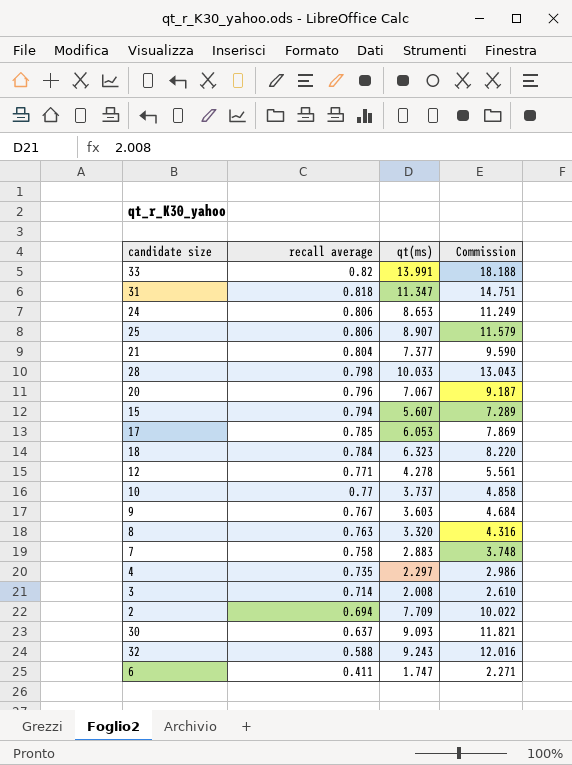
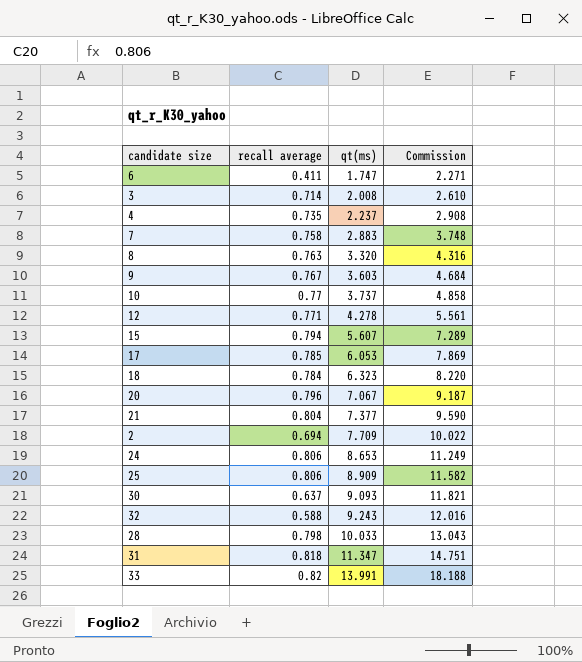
row order: recall average descending -> qt(ms) ascending
4 | qt(ms): 2.297 -> 2.237
4 | Commission: 2.986 -> 2.908
25 | qt(ms): 8.907 -> 8.909
25 | Commission: 11.579 -> 11.582

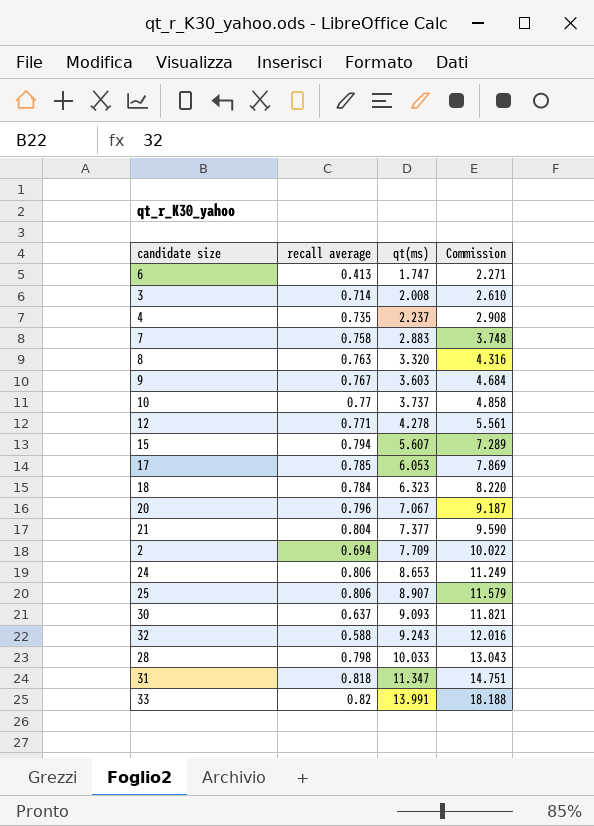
6 | recall average: 0.411 -> 0.413
25 | qt(ms): 8.909 -> 8.907
25 | Commission: 11.582 -> 11.579

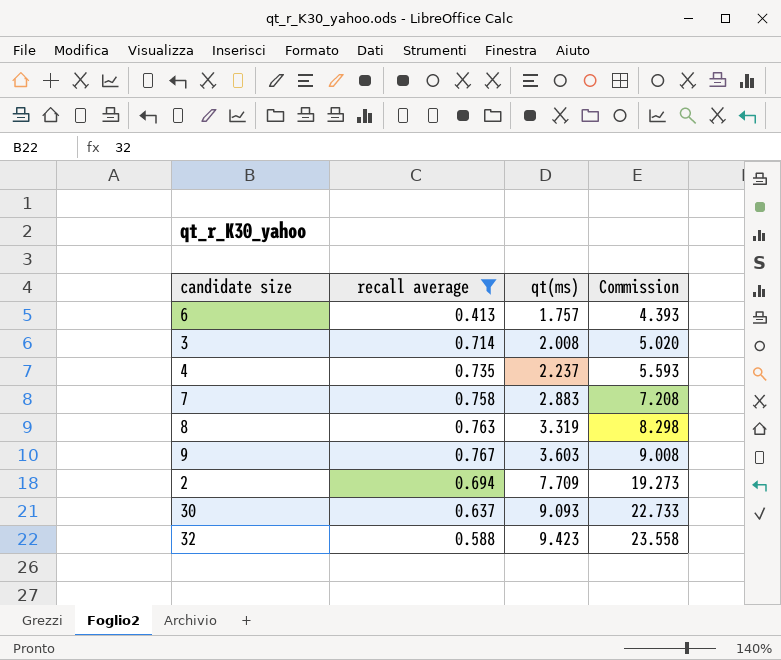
filter: none -> recall average <= 0.767
column Commission | formula: [qt(ms)] * 1.3 -> [qt(ms)] * 2.5
6 | qt(ms): 1.747 -> 1.757
8 | qt(ms): 3.320 -> 3.319
32 | qt(ms): 9.243 -> 9.423

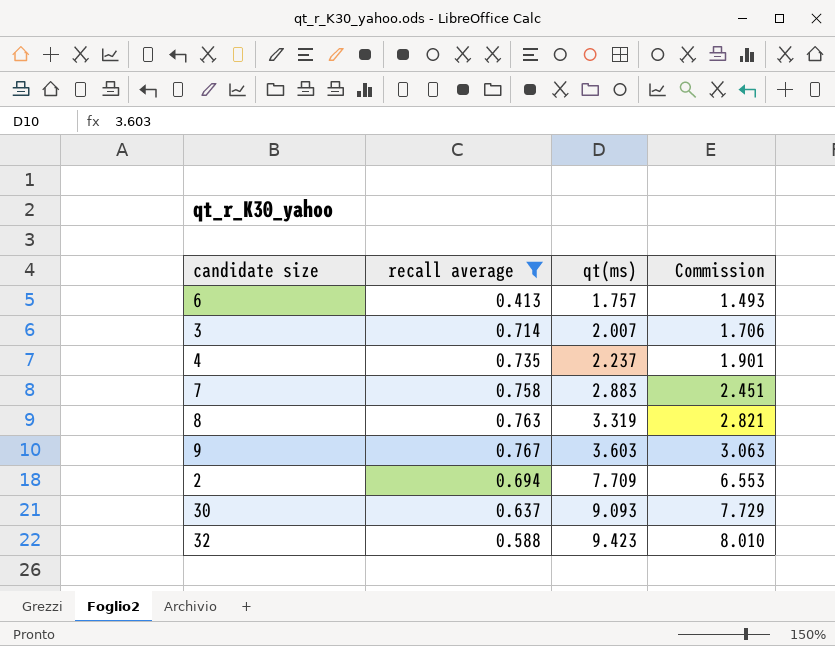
column Commission | formula: [qt(ms)] * 2.5 -> [qt(ms)] * 0.85
3 | qt(ms): 2.008 -> 2.007

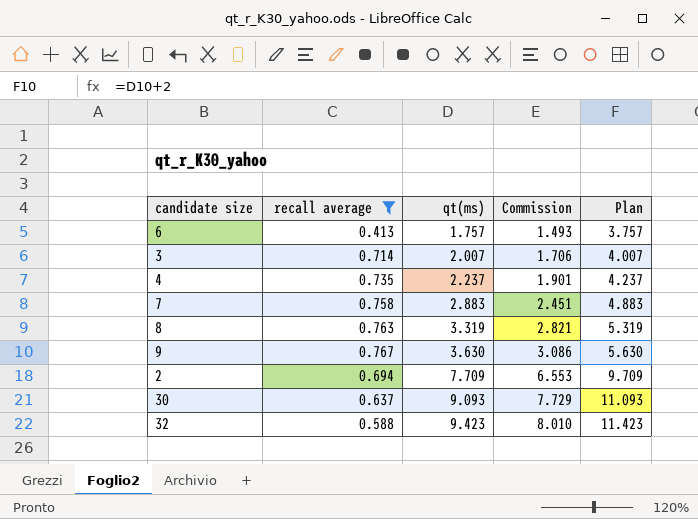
column Plan | formula: none -> [qt(ms)] + 2
9 | qt(ms): 3.603 -> 3.630
9 | Commission: 3.063 -> 3.086

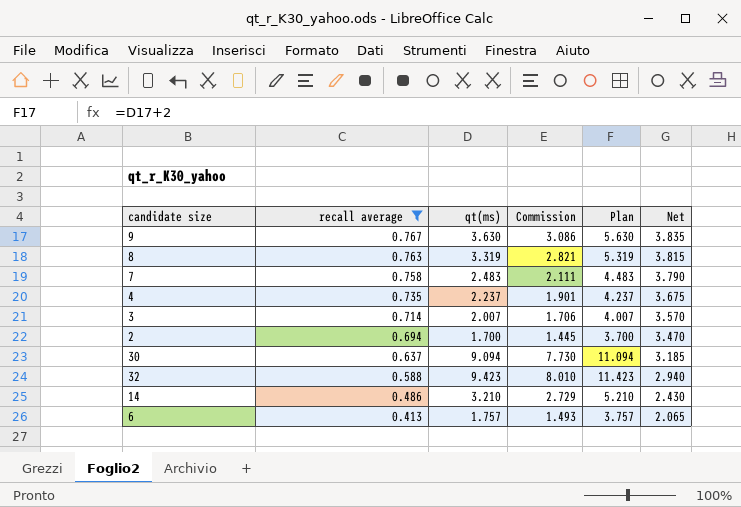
row order: qt(ms) ascending -> recall average descending
column Net | formula: none -> [recall average] * 5
7 | qt(ms): 2.883 -> 2.483
7 | Commission: 2.451 -> 2.111
7 | Plan: 4.883 -> 4.483
2 | qt(ms): 7.709 -> 1.700
2 | Commission: 6.553 -> 1.445
2 | Plan: 9.709 -> 3.700
30 | qt(ms): 9.093 -> 9.094
30 | Commission: 7.729 -> 7.730
30 | Plan: 11.093 -> 11.094
row 14: none -> 0.486 | 3.210 | 2.729 | 5.210 | 2.430

